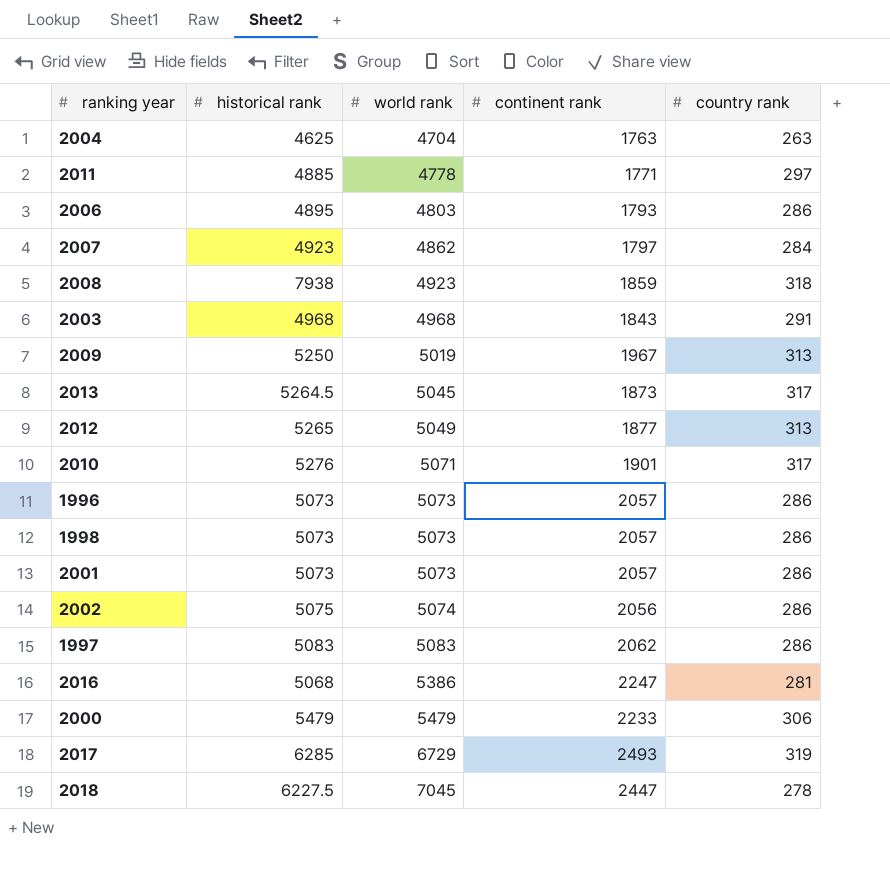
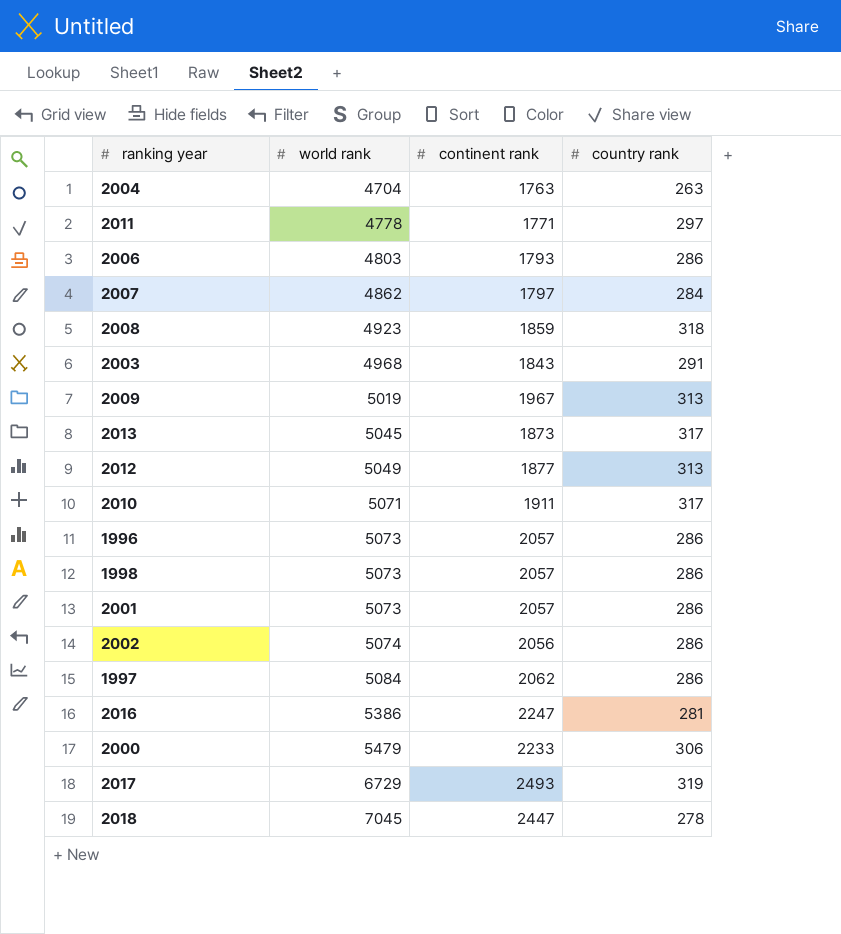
column historical rank | position: 2 -> none
2010 | continent rank: 1901 -> 1911
1997 | world rank: 5083 -> 5084

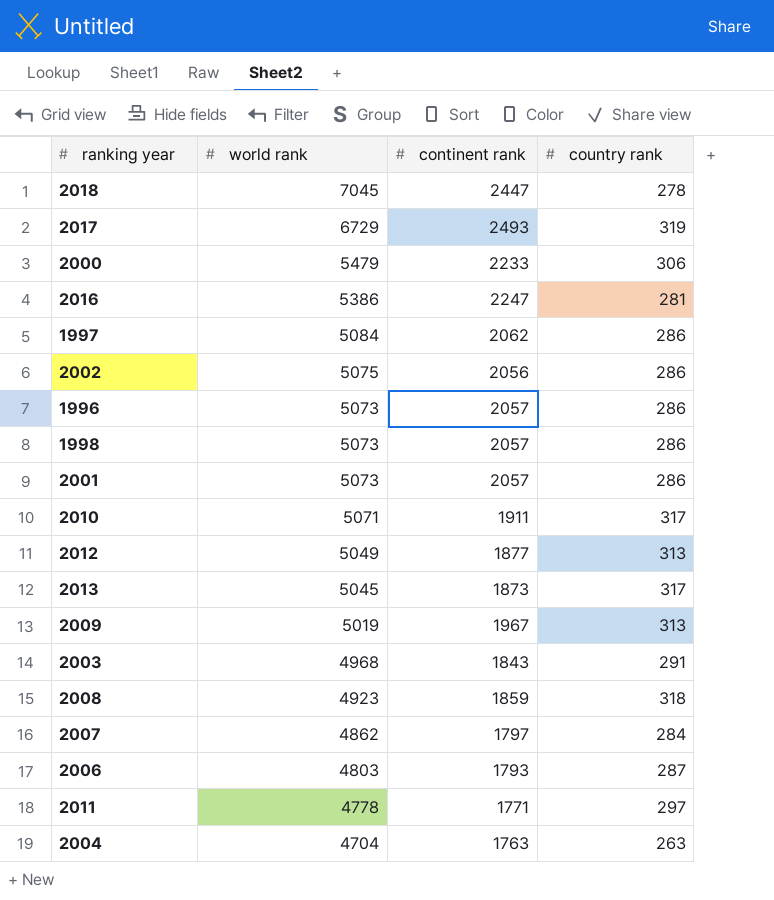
row order: world rank ascending -> world rank descending
2002 | world rank: 5074 -> 5075
2006 | country rank: 286 -> 287

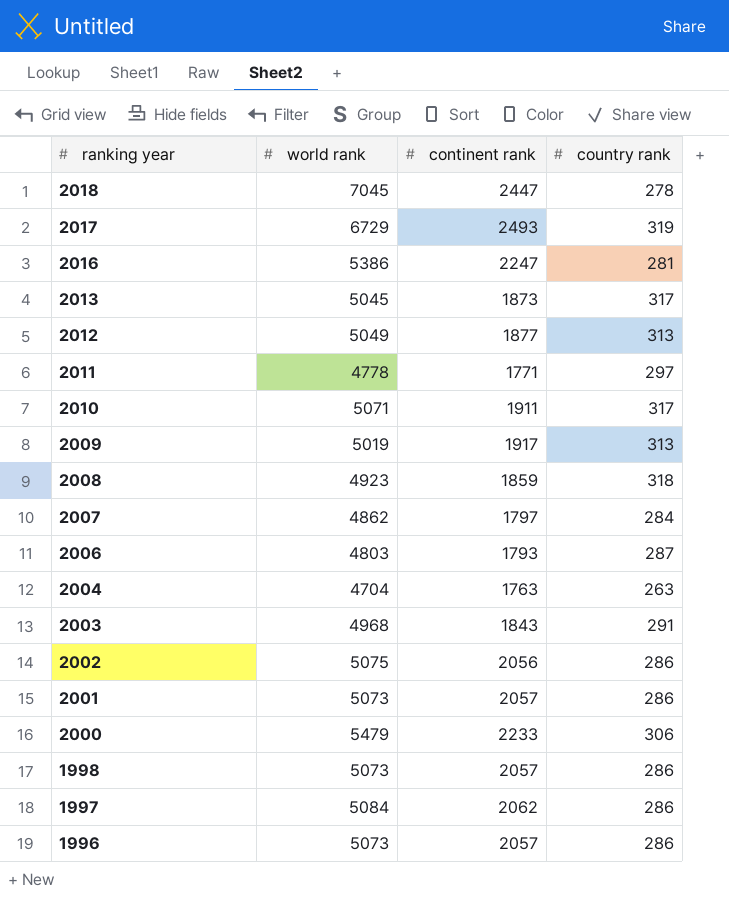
row order: world rank descending -> ranking year descending
2009 | continent rank: 1967 -> 1917

